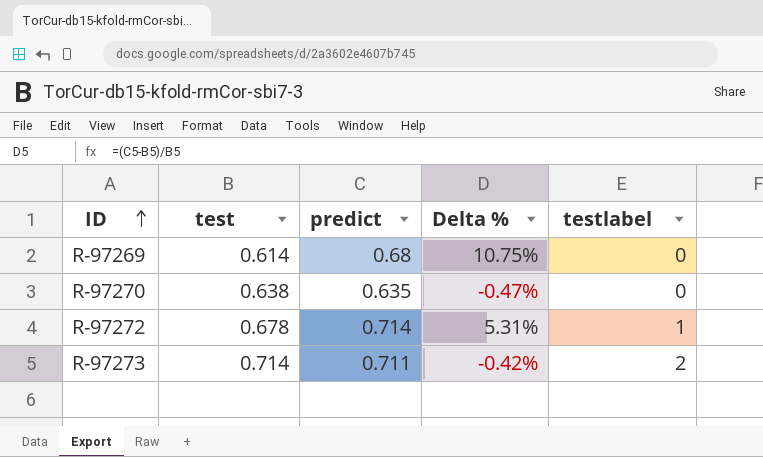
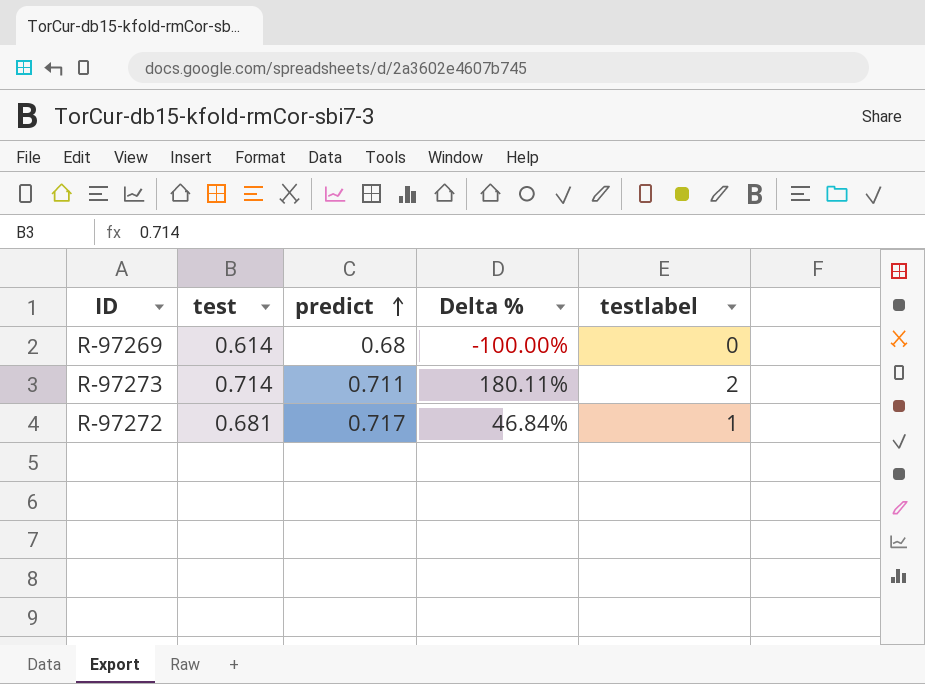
row order: ID ascending -> predict ascending
column Delta % | formula: ([predict] - [test]) / [test] -> ([testlabel] - [test]) / [test]
row R-97270: 0.638 | 0.635 | -0.47% | 0 -> none
R-97272 | test: 0.678 -> 0.681
R-97272 | predict: 0.714 -> 0.717

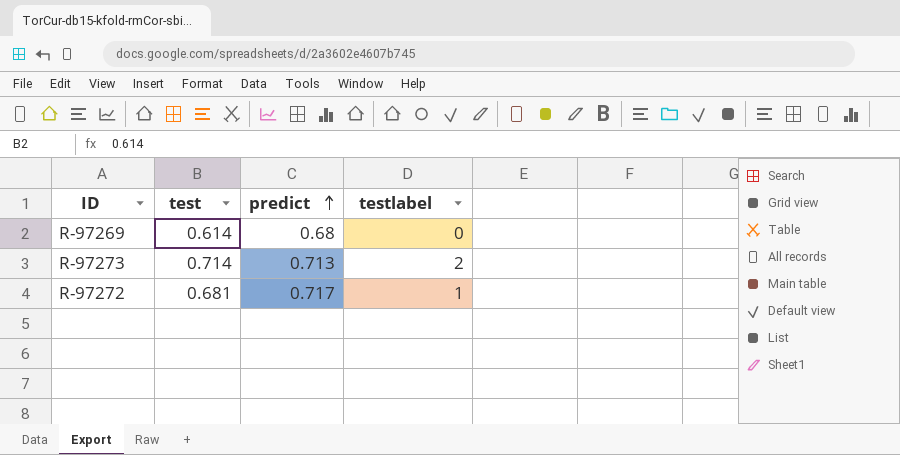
column Delta % | formula: ([testlabel] - [test]) / [test] -> none
R-97273 | predict: 0.711 -> 0.713

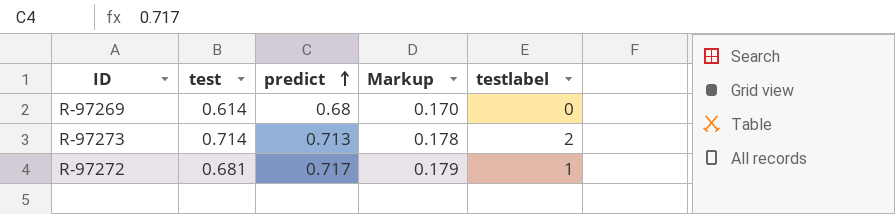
column Markup | formula: none -> [predict] * 0.25

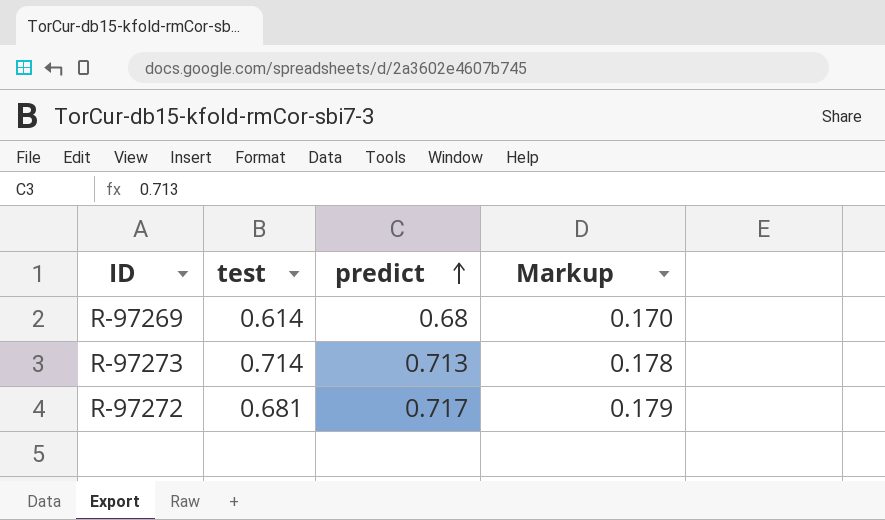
column testlabel | position: 5 -> none

